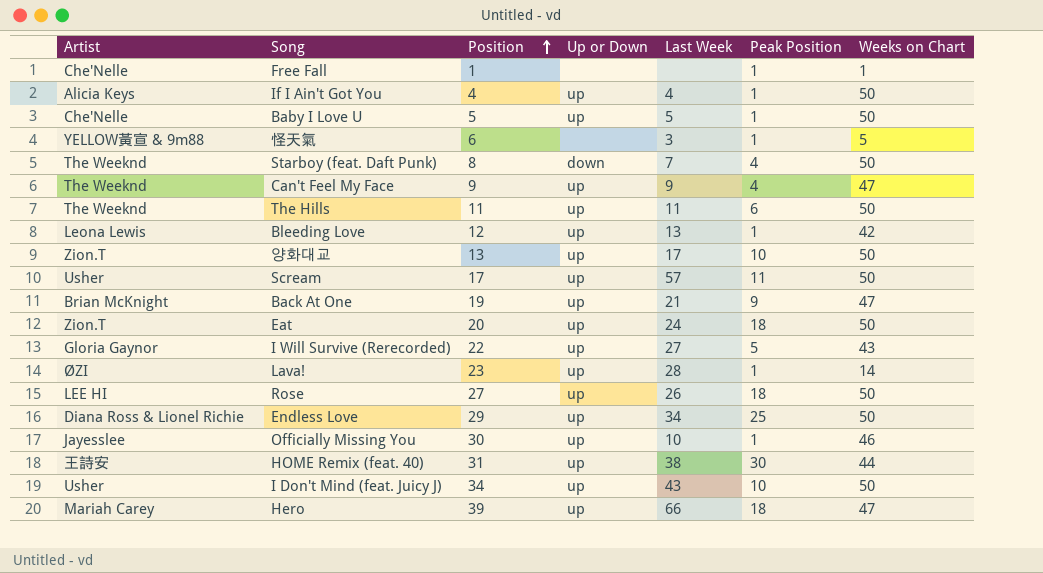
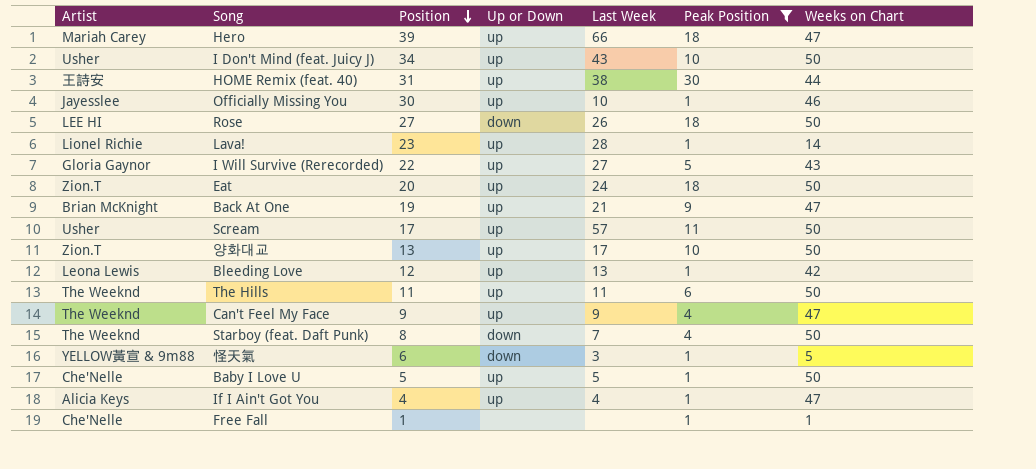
filter: none -> Peak Position != 25
row order: Position ascending -> Position descending
Rose | Up or Down: up -> down
Lava! | Artist: ØZI -> Lionel Richie
怪天氣 | Up or Down: none -> down
If I Ain't Got You | Weeks on Chart: 50 -> 47

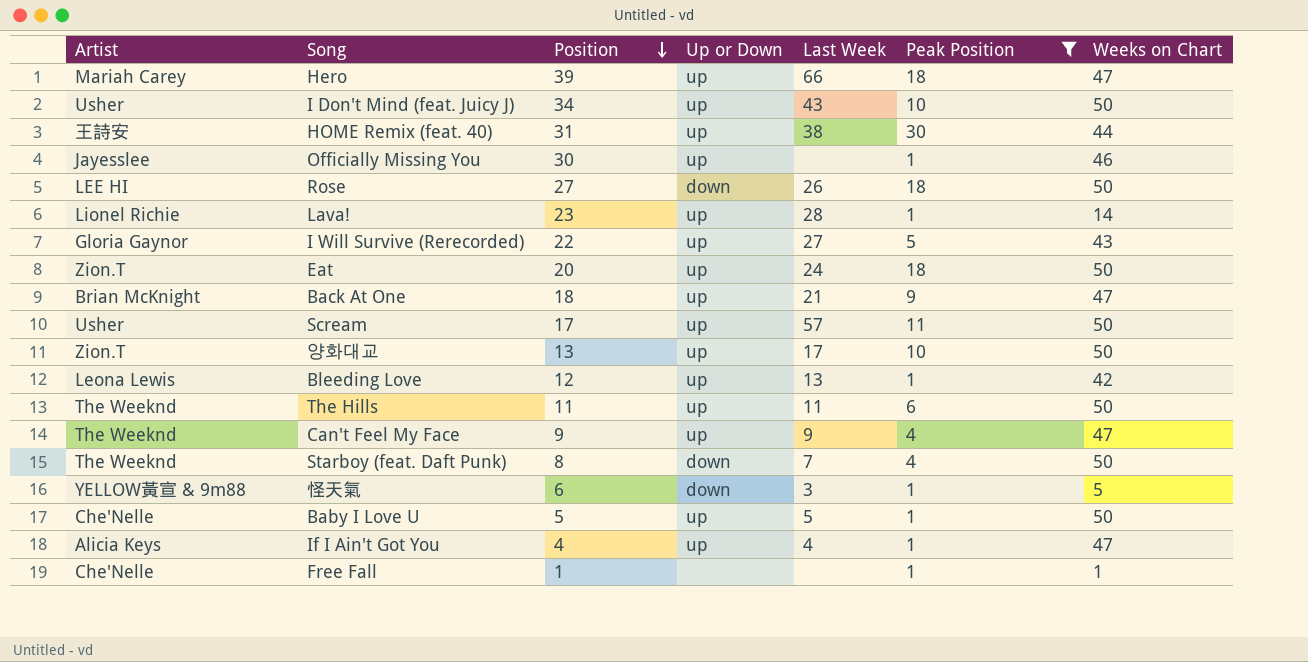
Officially Missing You | Last Week: 10 -> none
Back At One | Position: 19 -> 18

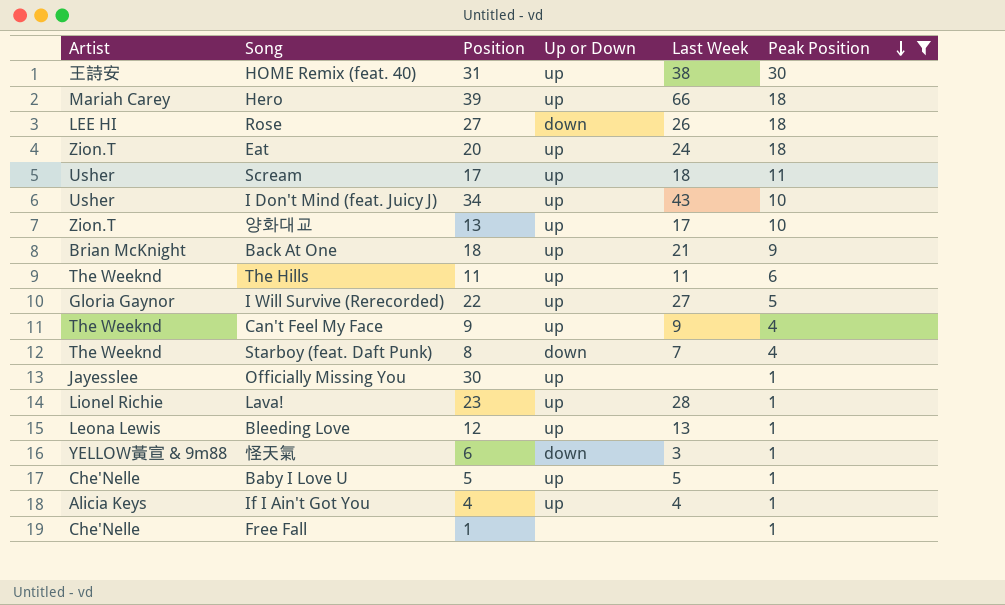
row order: Position descending -> Peak Position descending
column Weeks on Chart | position: 7 -> none
Scream | Last Week: 57 -> 18

